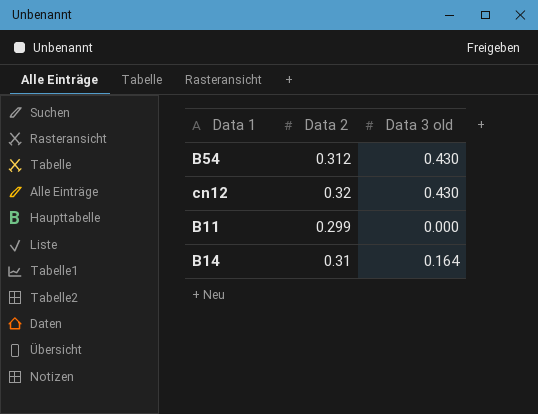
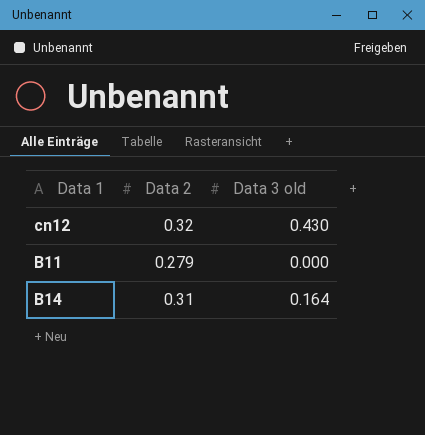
row B54: 0.312 | 0.430 -> none
B11 | Data 2: 0.299 -> 0.279

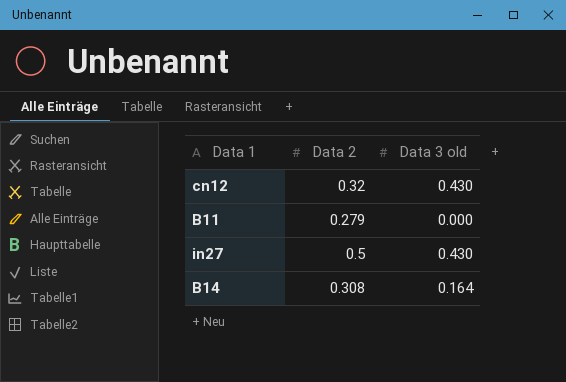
row in27: none -> 0.5 | 0.430
B14 | Data 2: 0.31 -> 0.308

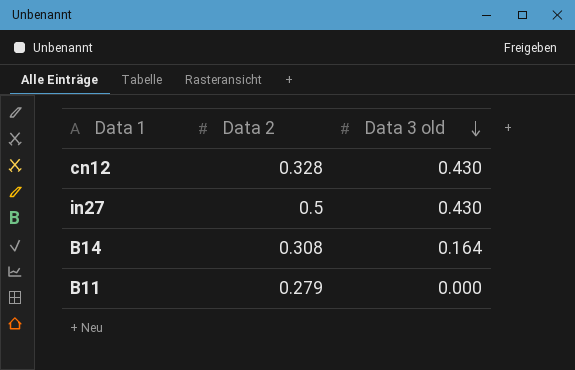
row order: none -> Data 3 old descending
cn12 | Data 2: 0.32 -> 0.328

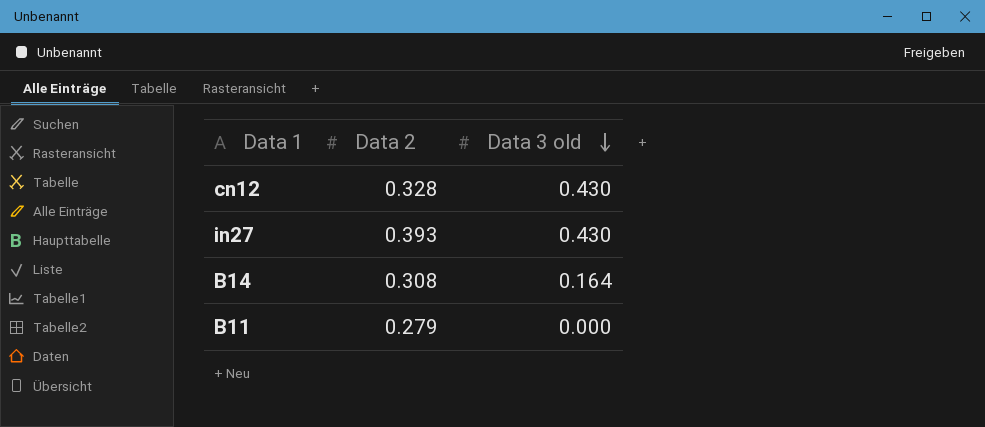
in27 | Data 2: 0.5 -> 0.393

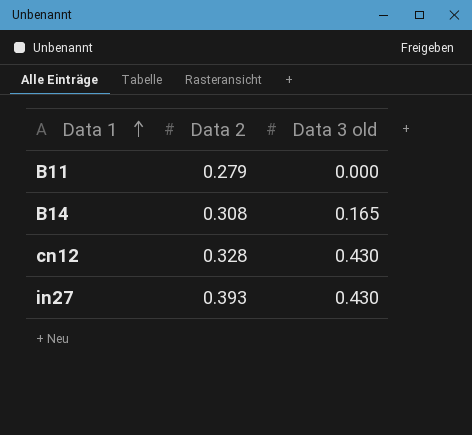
row order: Data 3 old descending -> Data 1 ascending
B14 | Data 3 old: 0.164 -> 0.165

